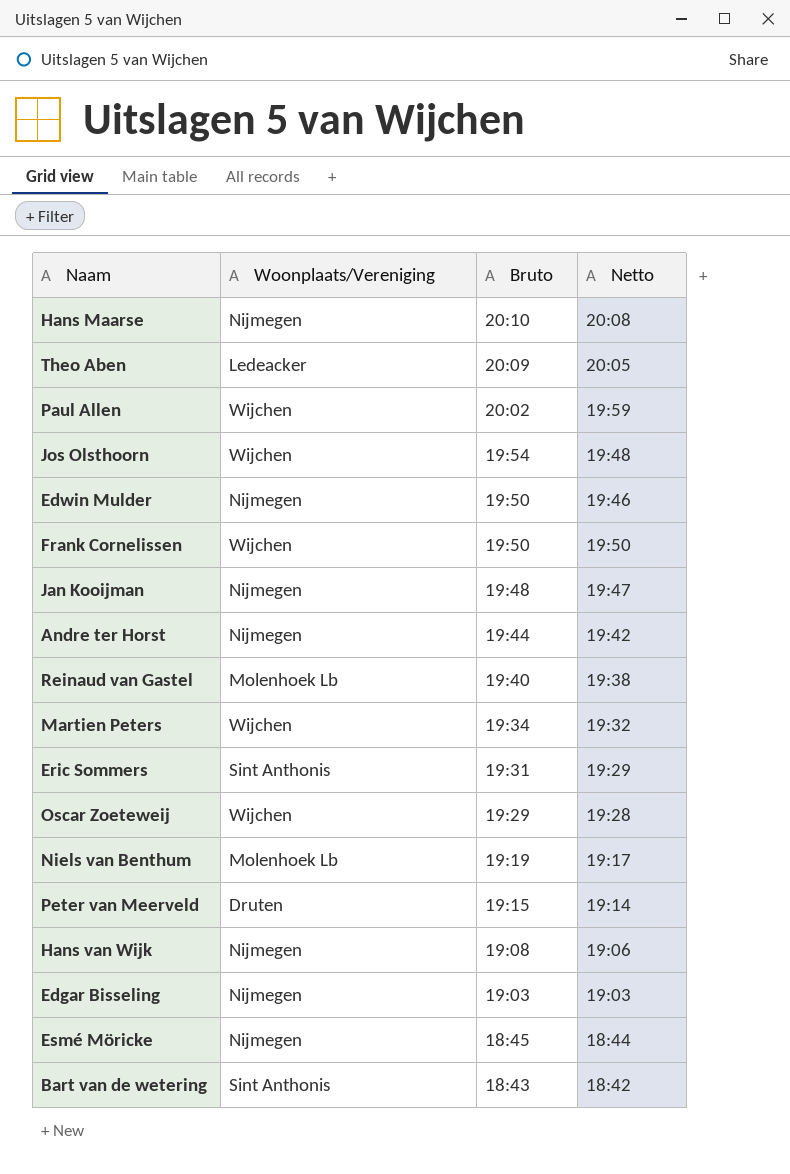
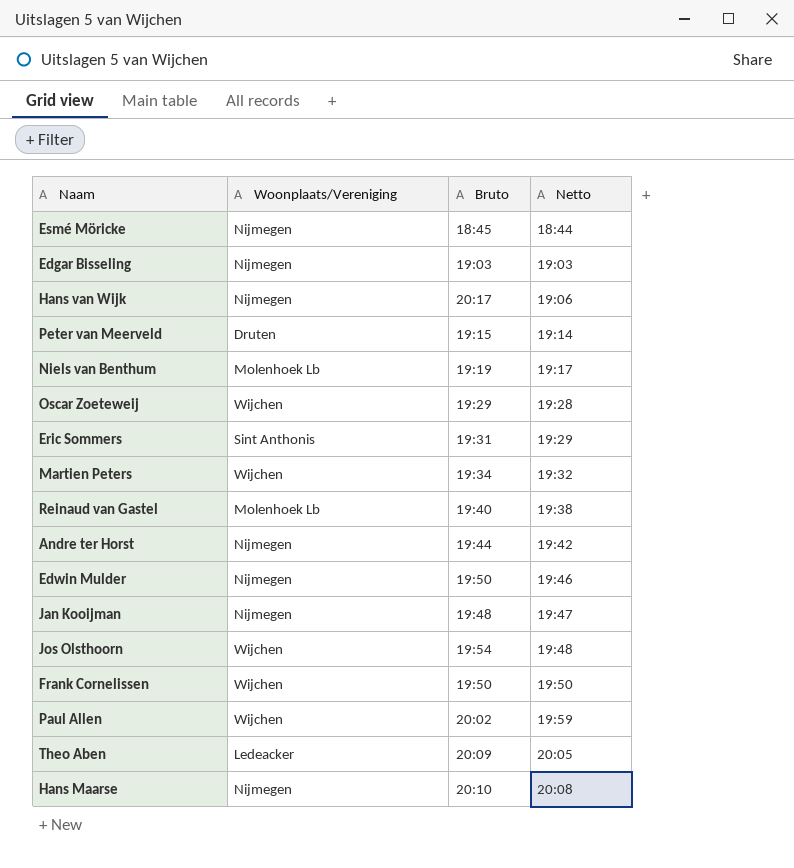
row order: Bruto descending -> Netto ascending
row Bart van de wetering: Sint Anthonis | 18:43 | 18:42 -> none
Hans van Wijk | Bruto: 19:08 -> 20:17

